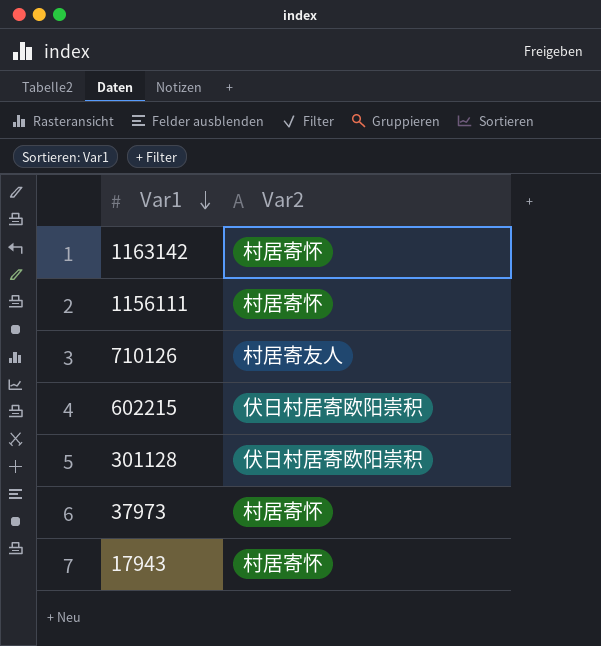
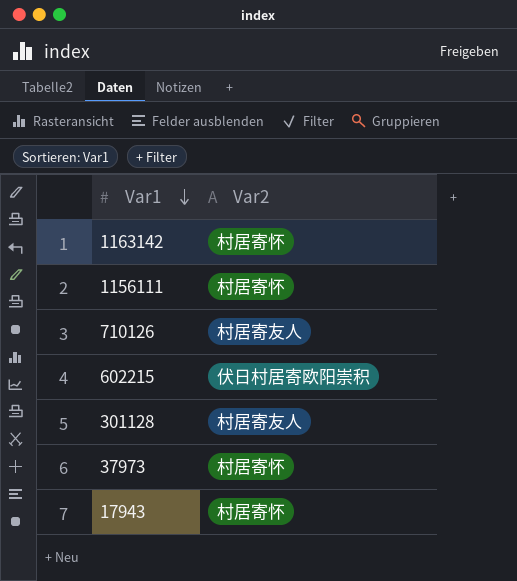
301128 | Var2: 伏日村居寄欧阳崇积 -> 村居寄友人

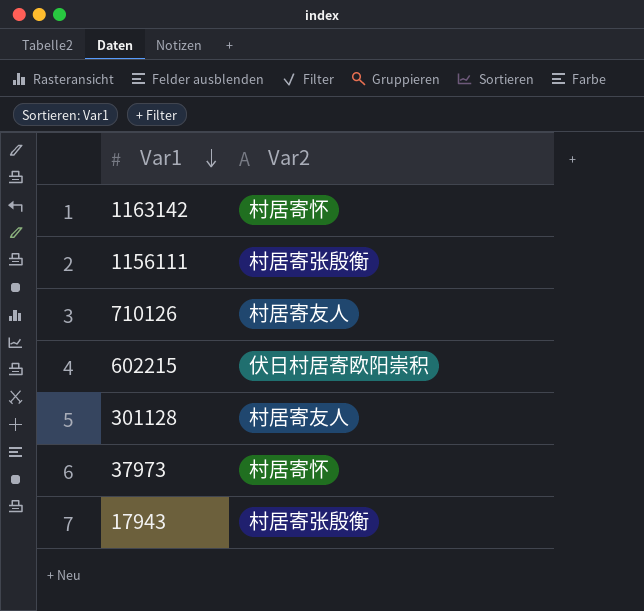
1156111 | Var2: 村居寄怀 -> 村居寄张殷衡
17943 | Var2: 村居寄怀 -> 村居寄张殷衡

